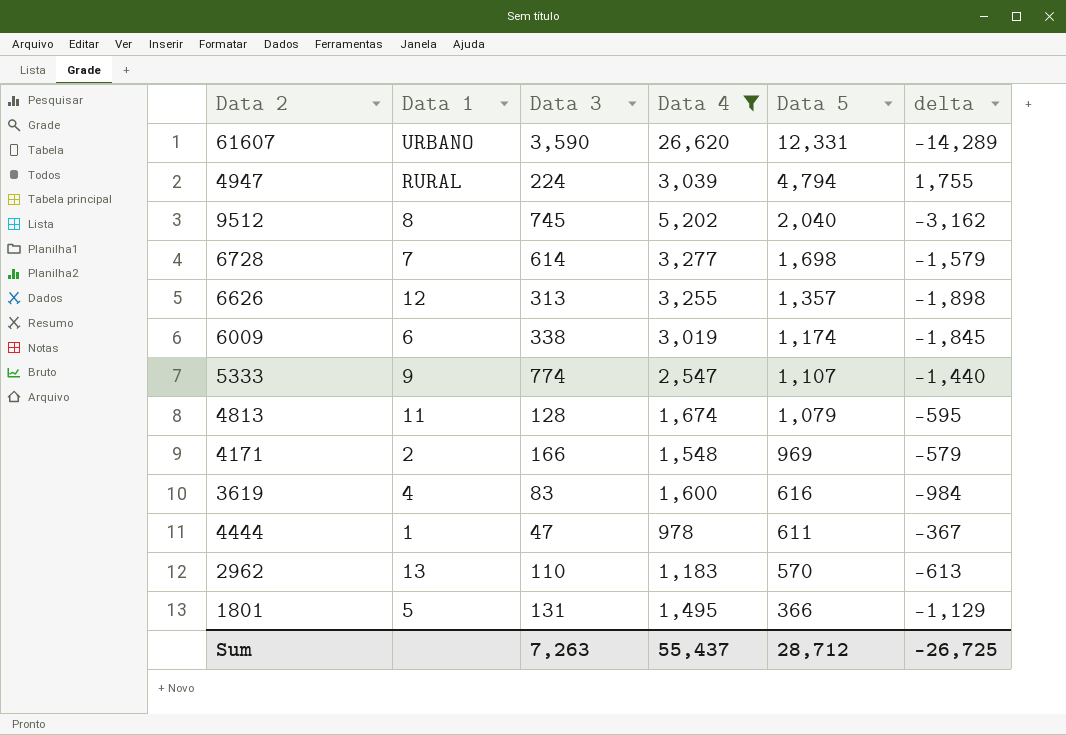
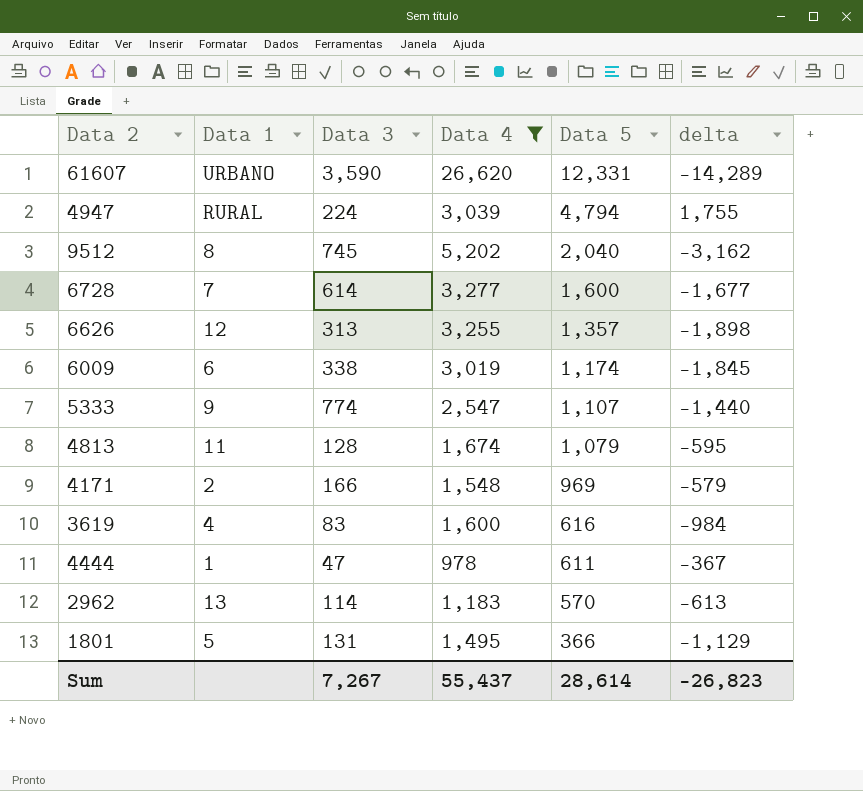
6728 | Data 5: 1,698 -> 1,600
6728 | delta: -1,579 -> -1,677
2962 | Data 3: 110 -> 114
Sum | Data 3: 7,263 -> 7,267
Sum | Data 5: 28,712 -> 28,614
Sum | delta: -26,725 -> -26,823

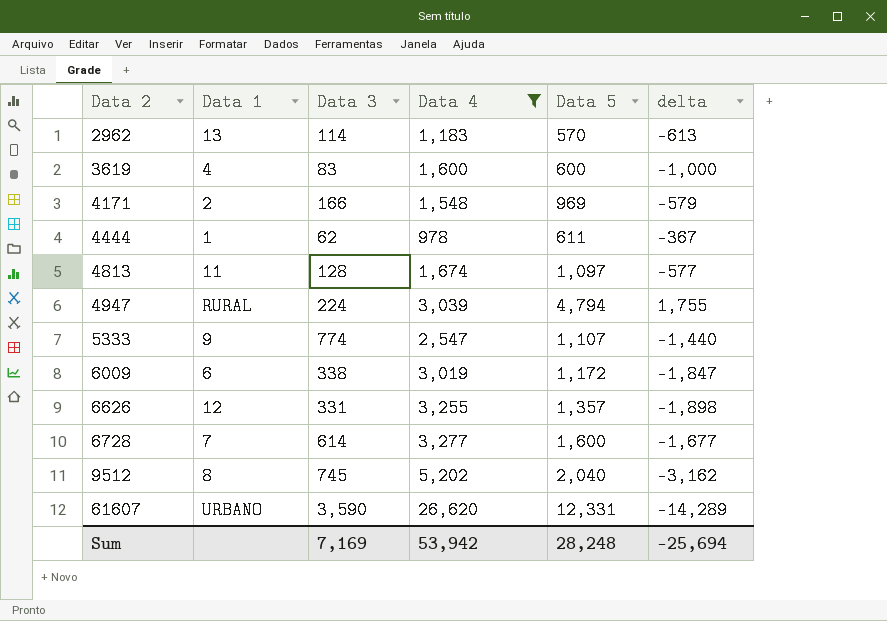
row order: Data 5 descending -> Data 2 ascending
row 1801: 5 | 131 | 1,495 | 366 | -1,129 -> none
3619 | Data 5: 616 -> 600
3619 | delta: -984 -> -1,000
4444 | Data 3: 47 -> 62
4813 | Data 5: 1,079 -> 1,097
4813 | delta: -595 -> -577
6009 | Data 5: 1,174 -> 1,172
6009 | delta: -1,845 -> -1,847
6626 | Data 3: 313 -> 331
Sum | Data 3: 7,267 -> 7,169
Sum | Data 4: 55,437 -> 53,942
Sum | Data 5: 28,614 -> 28,248
Sum | delta: -26,823 -> -25,694

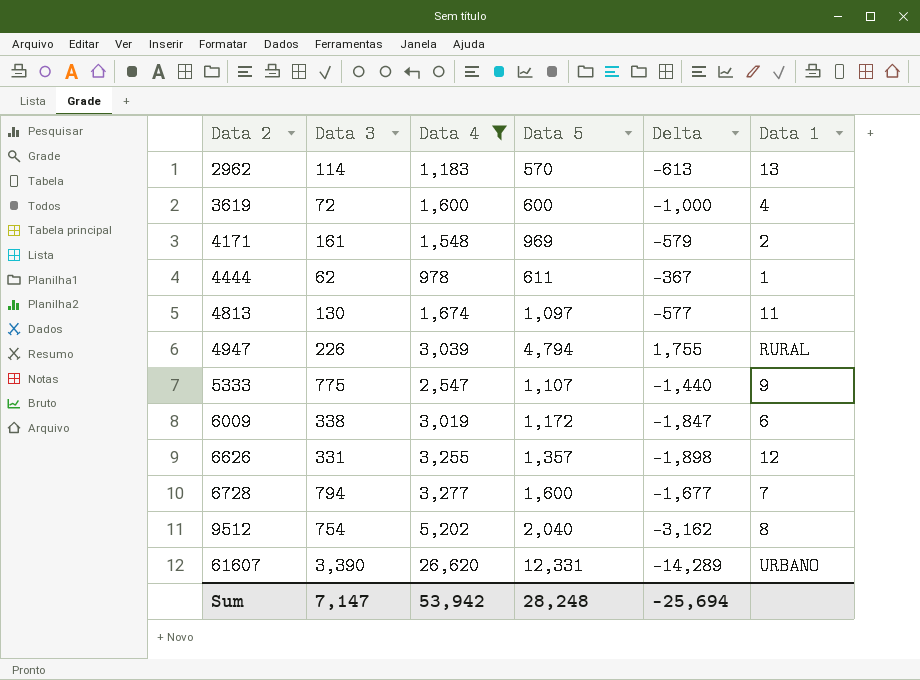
column name: delta -> Delta
column Data 1 | position: 2 -> 6
3619 | Data 3: 83 -> 72
4171 | Data 3: 166 -> 161
4813 | Data 3: 128 -> 130
4947 | Data 3: 224 -> 226
5333 | Data 3: 774 -> 775
6728 | Data 3: 614 -> 794
9512 | Data 3: 745 -> 754
61607 | Data 3: 3,590 -> 3,390
Sum | Data 3: 7,169 -> 7,147

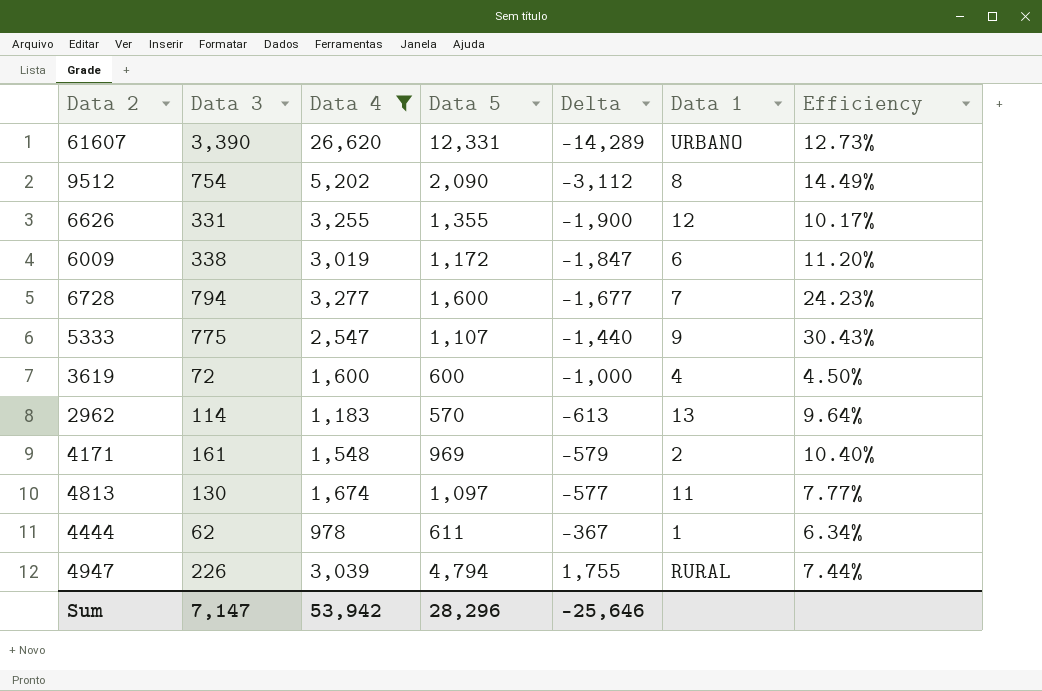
row order: Data 2 ascending -> Delta ascending
column Efficiency | formula: none -> [Data 3] / [Data 4]
9512 | Data 5: 2,040 -> 2,090
9512 | Delta: -3,162 -> -3,112
6626 | Data 5: 1,357 -> 1,355
6626 | Delta: -1,898 -> -1,900
Sum | Data 5: 28,248 -> 28,296
Sum | Delta: -25,694 -> -25,646

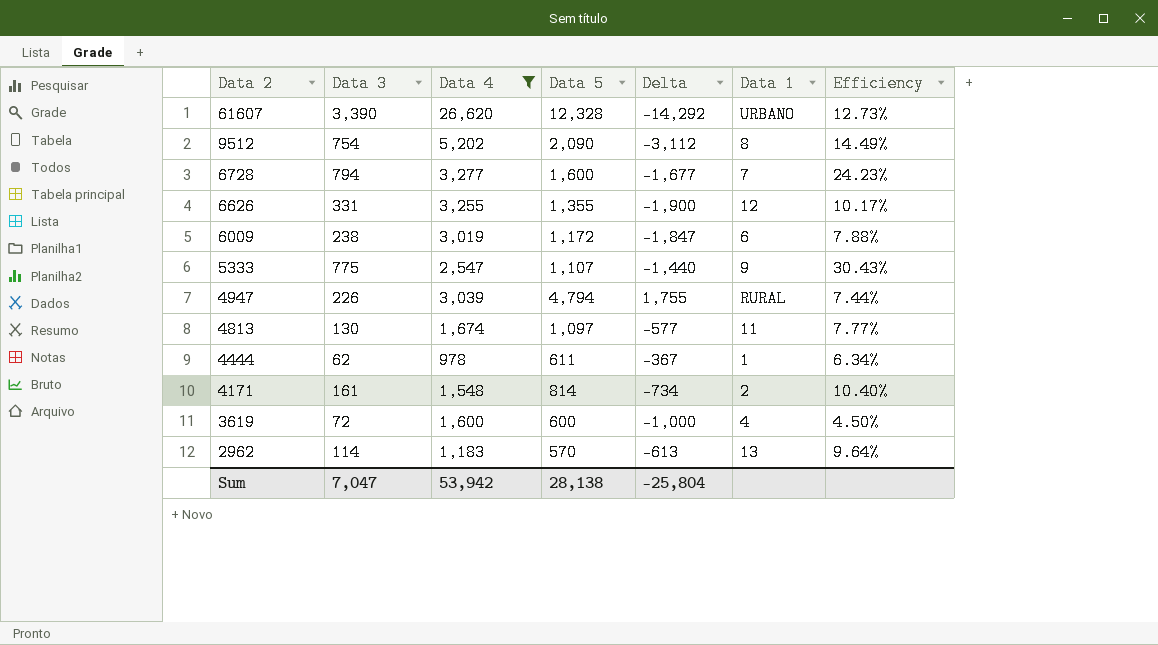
row order: Delta ascending -> Data 2 descending
61607 | Data 5: 12,331 -> 12,328
61607 | Delta: -14,289 -> -14,292
6009 | Data 3: 338 -> 238
6009 | Efficiency: 11.20% -> 7.88%
4171 | Data 5: 969 -> 814
4171 | Delta: -579 -> -734
Sum | Data 3: 7,147 -> 7,047
Sum | Data 5: 28,296 -> 28,138
Sum | Delta: -25,646 -> -25,804

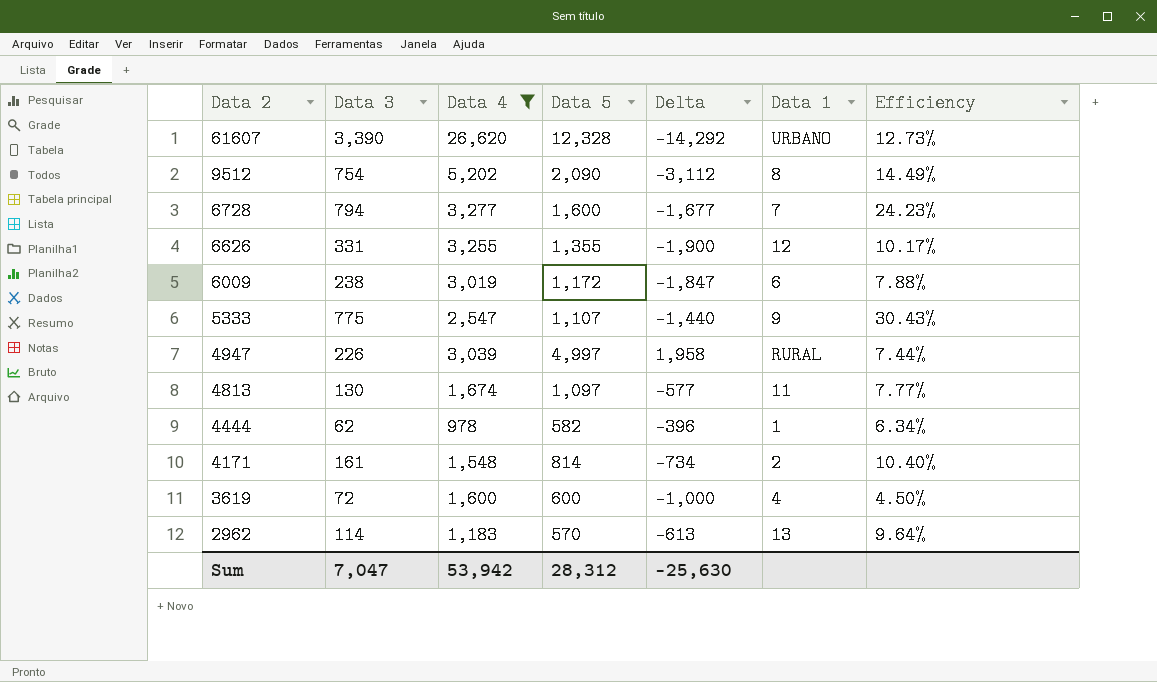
4947 | Data 5: 4,794 -> 4,997
4947 | Delta: 1,755 -> 1,958
4444 | Data 5: 611 -> 582
4444 | Delta: -367 -> -396
Sum | Data 5: 28,138 -> 28,312
Sum | Delta: -25,804 -> -25,630

